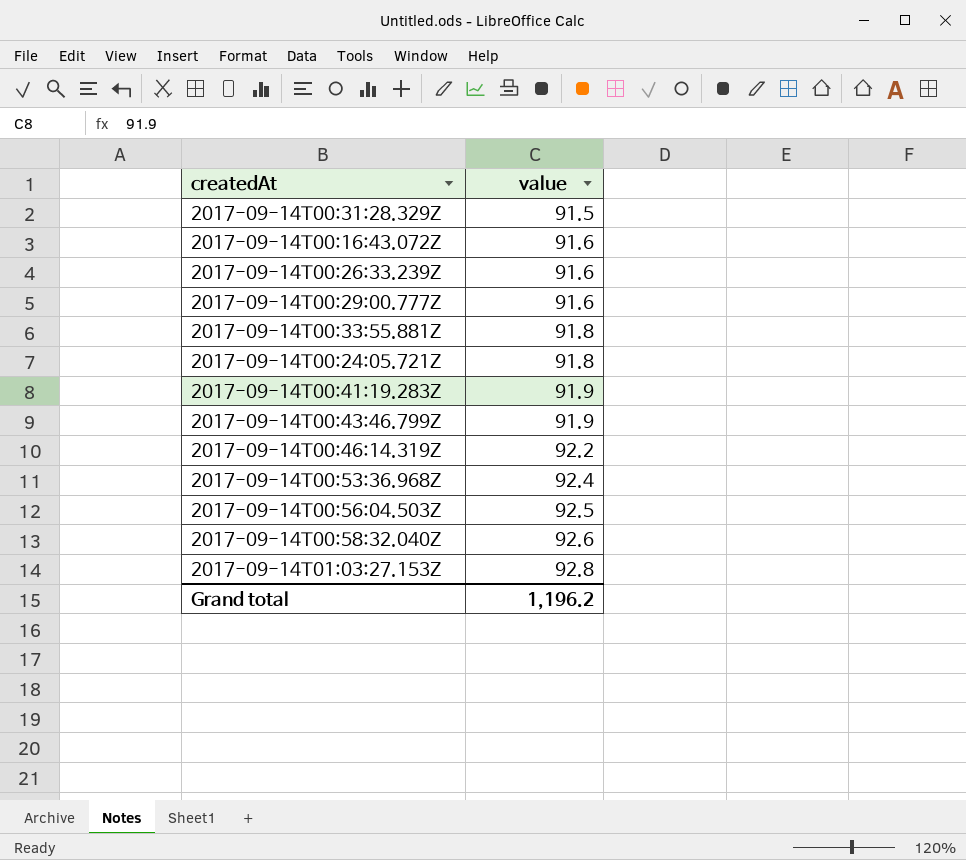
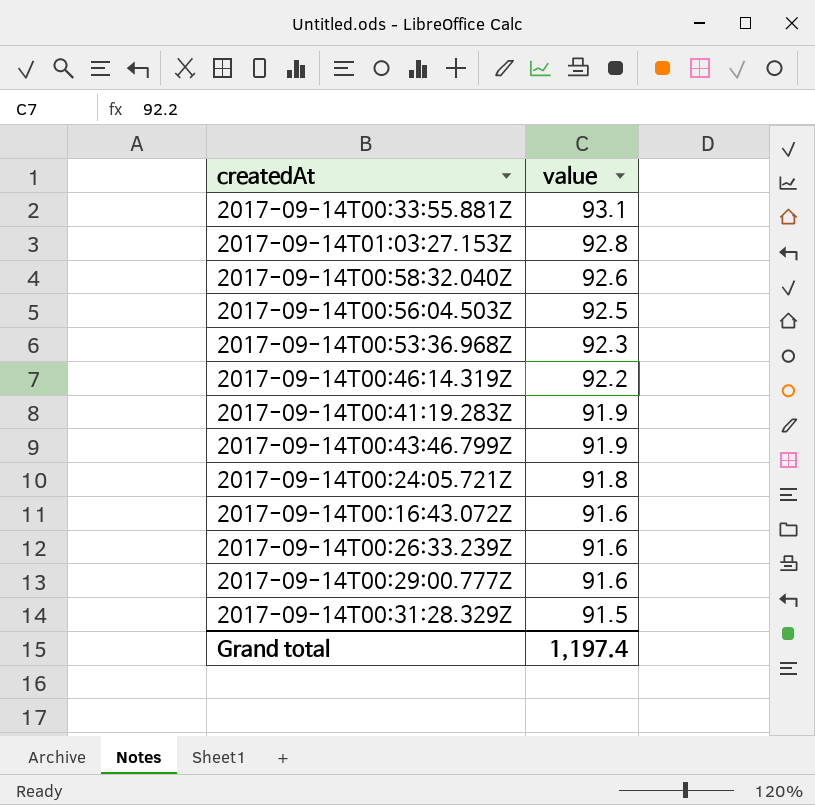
row order: value ascending -> value descending
2017-09-14T00:33:55.881Z | value: 91.8 -> 93.1
2017-09-14T00:53:36.968Z | value: 92.4 -> 92.3
Grand total | value: 1,196.2 -> 1,197.4

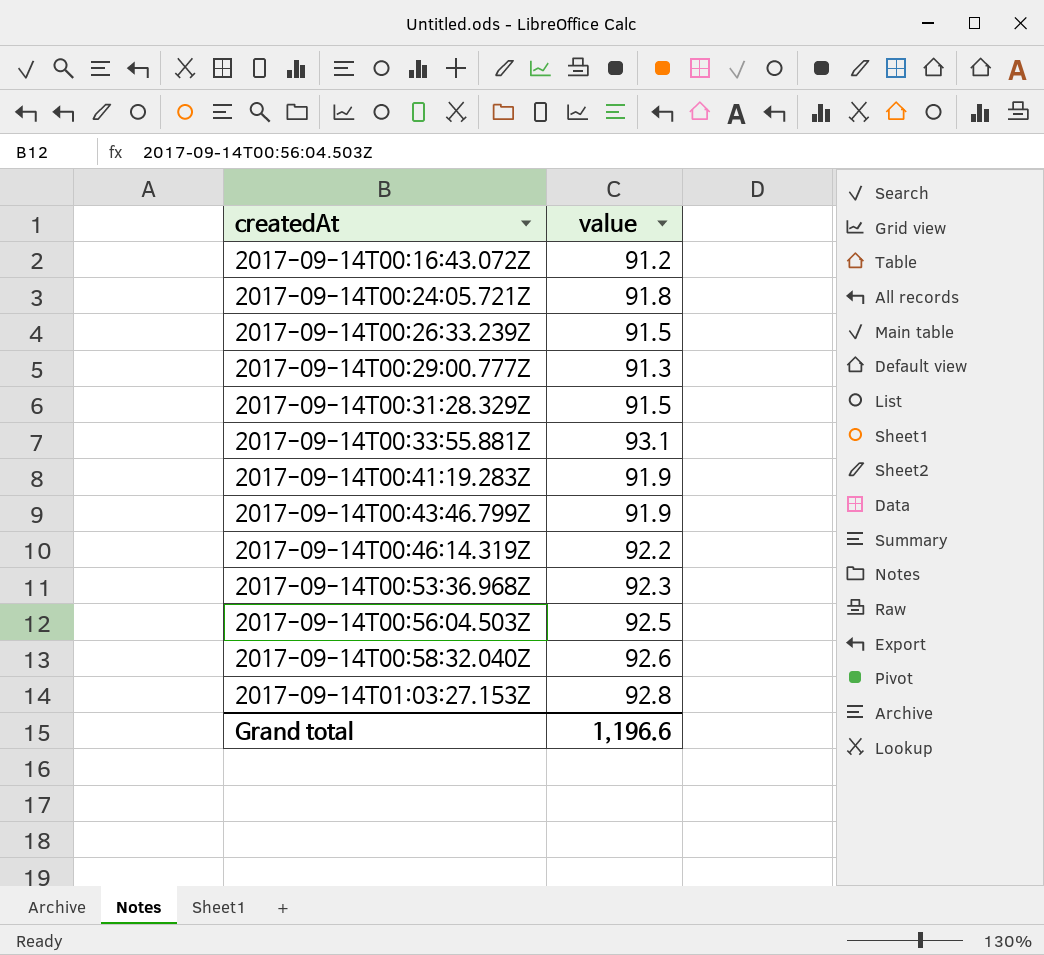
row order: value descending -> createdAt ascending
2017-09-14T00:16:43.072Z | value: 91.6 -> 91.2
2017-09-14T00:26:33.239Z | value: 91.6 -> 91.5
2017-09-14T00:29:00.777Z | value: 91.6 -> 91.3
Grand total | value: 1,197.4 -> 1,196.6

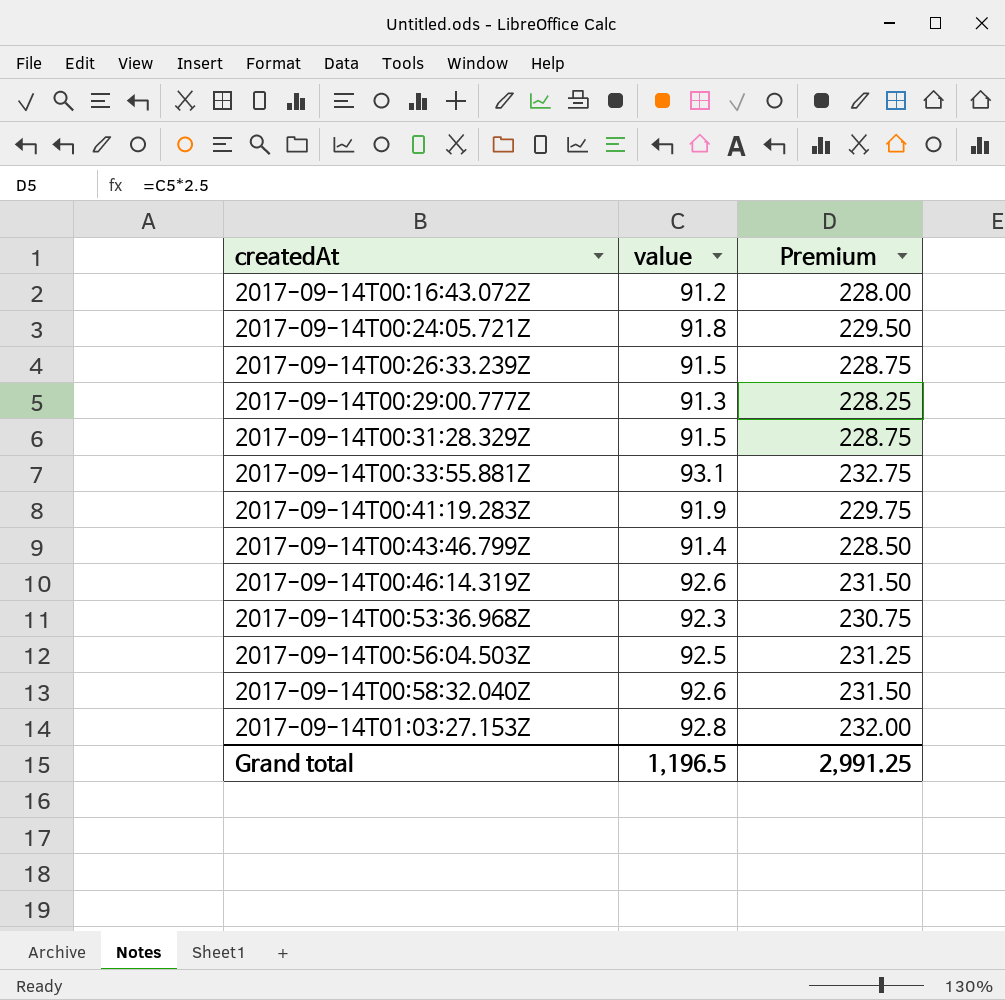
column Premium | formula: none -> [value] * 2.5
2017-09-14T00:43:46.799Z | value: 91.9 -> 91.4
2017-09-14T00:46:14.319Z | value: 92.2 -> 92.6
Grand total | value: 1,196.6 -> 1,196.5

